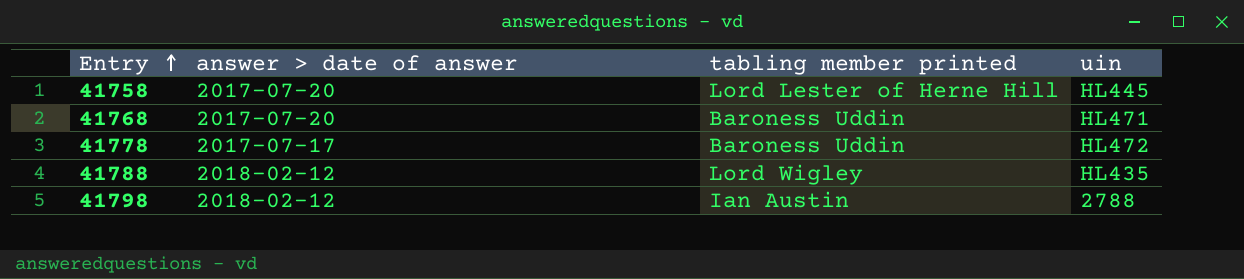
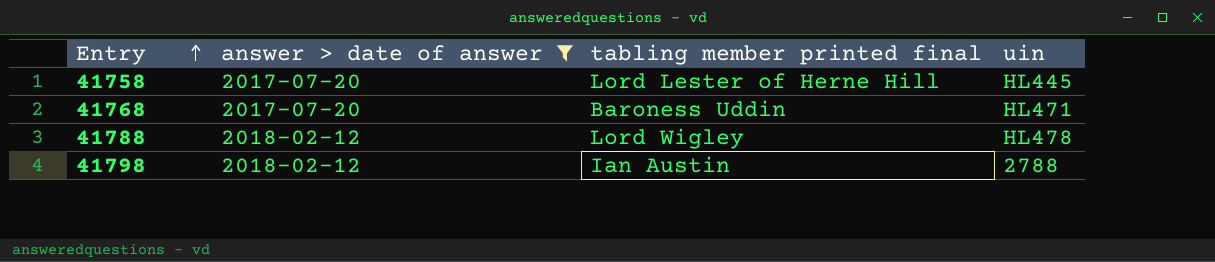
filter: none -> answer > date of answer != 2017-07-17
column name: tabling member printed -> tabling member printed final
41788 | uin: HL435 -> HL478

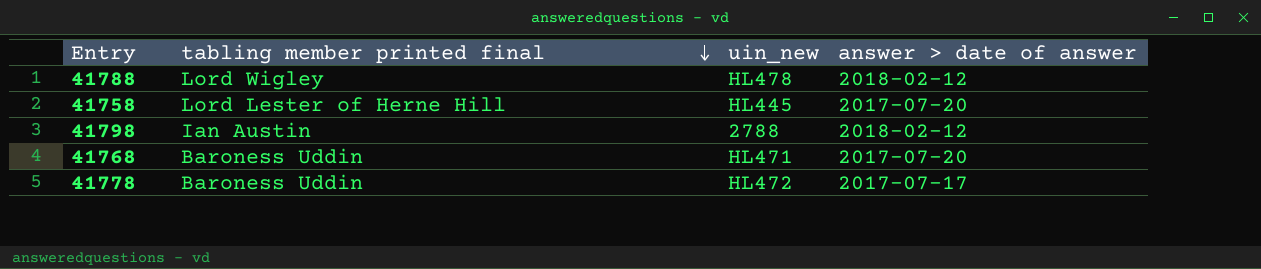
filter: answer > date of answer != 2017-07-17 -> none
row order: Entry ascending -> tabling member printed final descending
column name: uin -> uin_new
column answer > date of answer | position: 2 -> 4

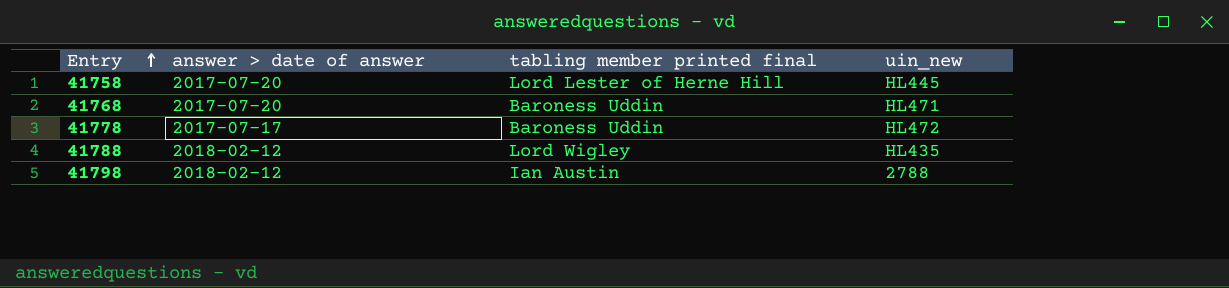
row order: tabling member printed final descending -> Entry ascending
column answer > date of answer | position: 4 -> 2
41788 | uin_new: HL478 -> HL435

